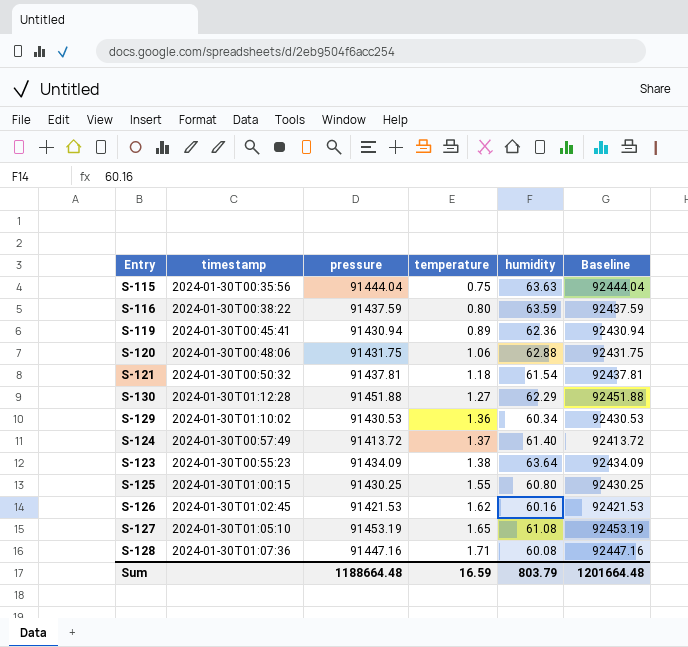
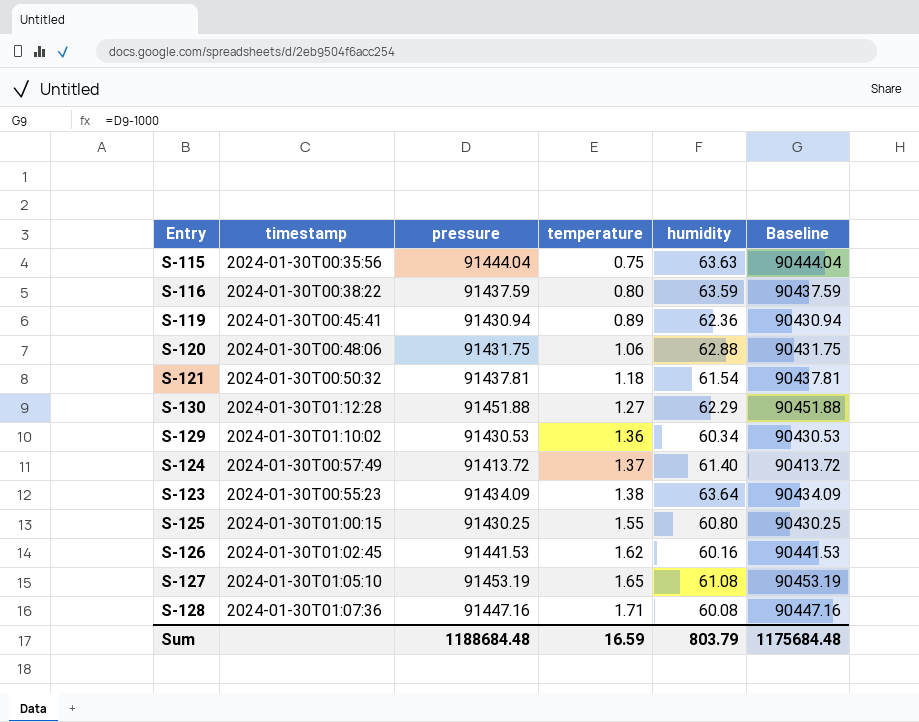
column Baseline | formula: [pressure] + 1000 -> [pressure] - 1000
S-126 | pressure: 91421.53 -> 91441.53
Sum | pressure: 1188664.48 -> 1188684.48
Sum | Baseline: 1201664.48 -> 1175684.48

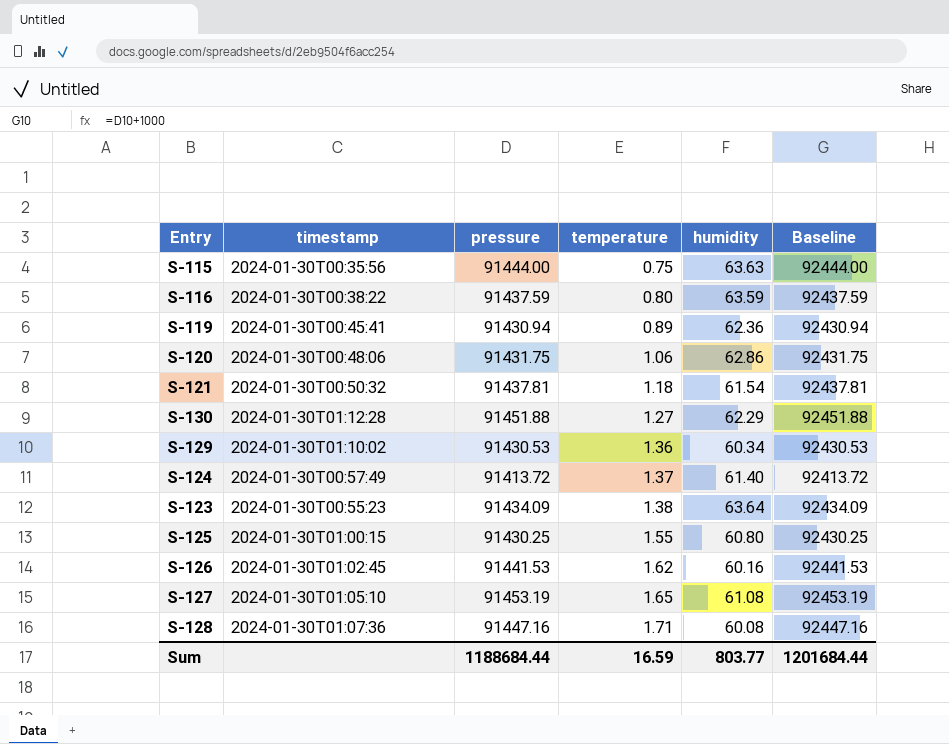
column Baseline | formula: [pressure] - 1000 -> [pressure] + 1000
S-115 | pressure: 91444.04 -> 91444.00
S-120 | humidity: 62.88 -> 62.86
Sum | pressure: 1188684.48 -> 1188684.44
Sum | humidity: 803.79 -> 803.77
Sum | Baseline: 1175684.48 -> 1201684.44

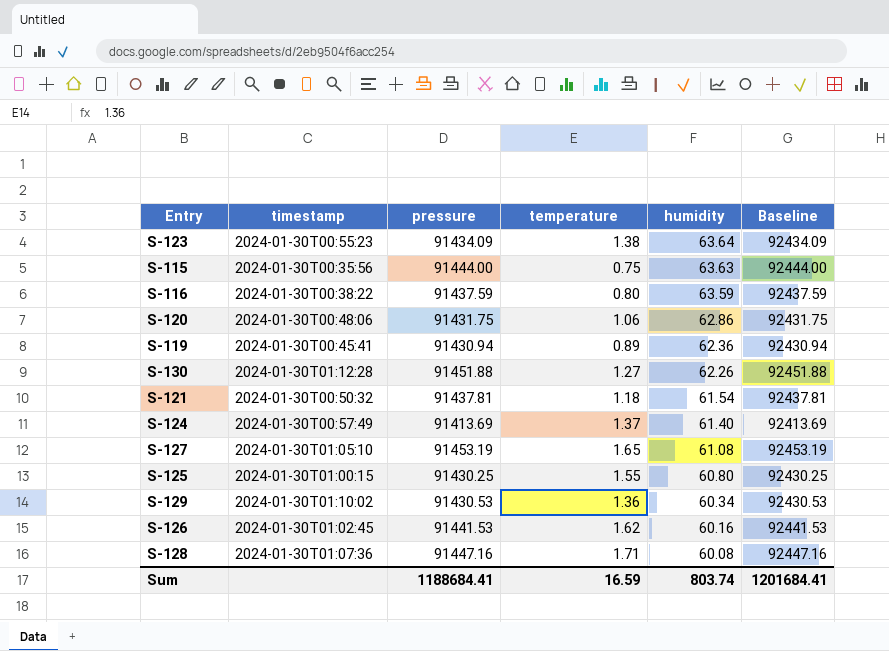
row order: temperature ascending -> humidity descending
S-130 | humidity: 62.29 -> 62.26
S-124 | pressure: 91413.72 -> 91413.69
S-124 | Baseline: 92413.72 -> 92413.69
Sum | pressure: 1188684.44 -> 1188684.41
Sum | humidity: 803.77 -> 803.74
Sum | Baseline: 1201684.44 -> 1201684.41

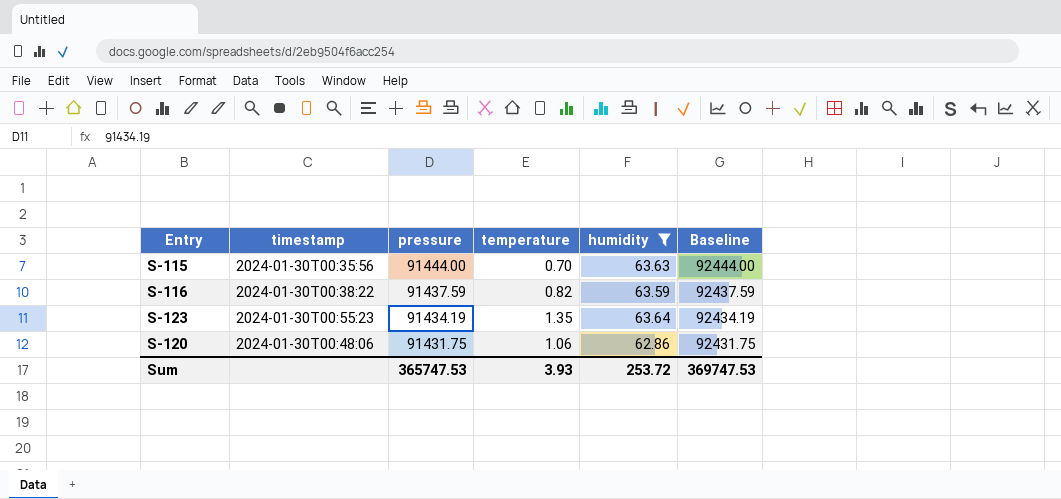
filter: none -> humidity >= 62.86
row order: humidity descending -> pressure descending
S-115 | temperature: 0.75 -> 0.70
S-116 | temperature: 0.80 -> 0.82
S-123 | pressure: 91434.09 -> 91434.19
S-123 | temperature: 1.38 -> 1.35
S-123 | Baseline: 92434.09 -> 92434.19
Sum | pressure: 1188684.41 -> 365747.53
Sum | temperature: 16.59 -> 3.93
Sum | humidity: 803.74 -> 253.72
Sum | Baseline: 1201684.41 -> 369747.53

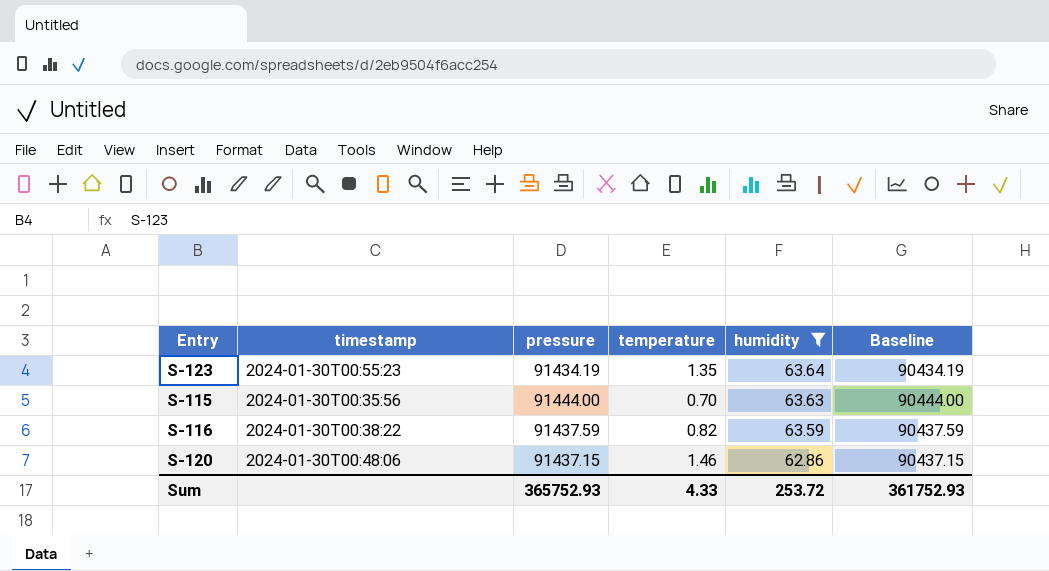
row order: pressure descending -> humidity descending
column Baseline | formula: [pressure] + 1000 -> [pressure] - 1000
S-120 | pressure: 91431.75 -> 91437.15
S-120 | temperature: 1.06 -> 1.46
Sum | pressure: 365747.53 -> 365752.93
Sum | temperature: 3.93 -> 4.33
Sum | Baseline: 369747.53 -> 361752.93

